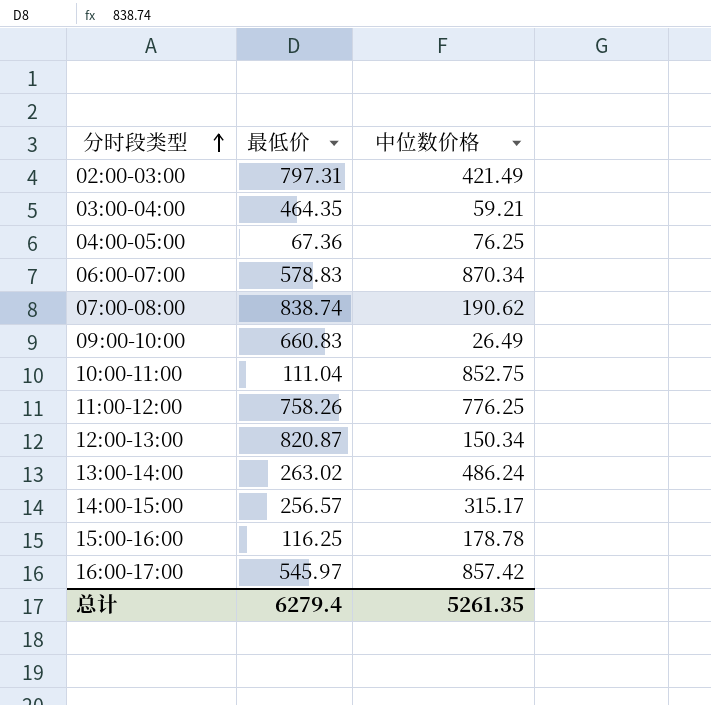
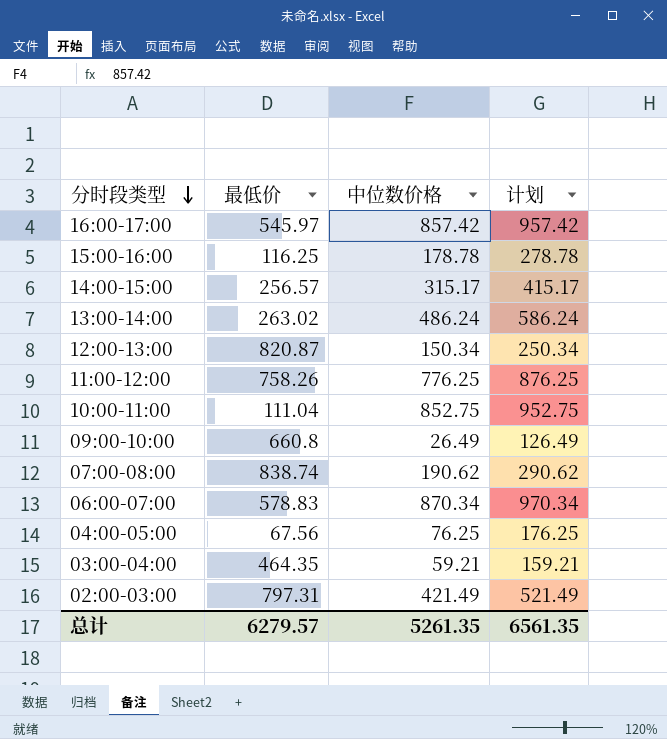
row order: 分时段类型 ascending -> 分时段类型 descending
column 计划 | formula: none -> [中位数价格] + 100
09:00-10:00 | 最低价: 660.83 -> 660.8
04:00-05:00 | 最低价: 67.36 -> 67.56
总计 | 最低价: 6279.4 -> 6279.57

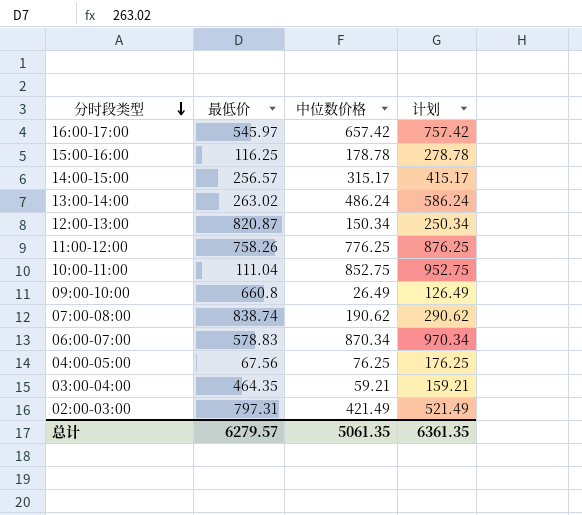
16:00-17:00 | 中位数价格: 857.42 -> 657.42
16:00-17:00 | 计划: 957.42 -> 757.42
总计 | 中位数价格: 5261.35 -> 5061.35
总计 | 计划: 6561.35 -> 6361.35

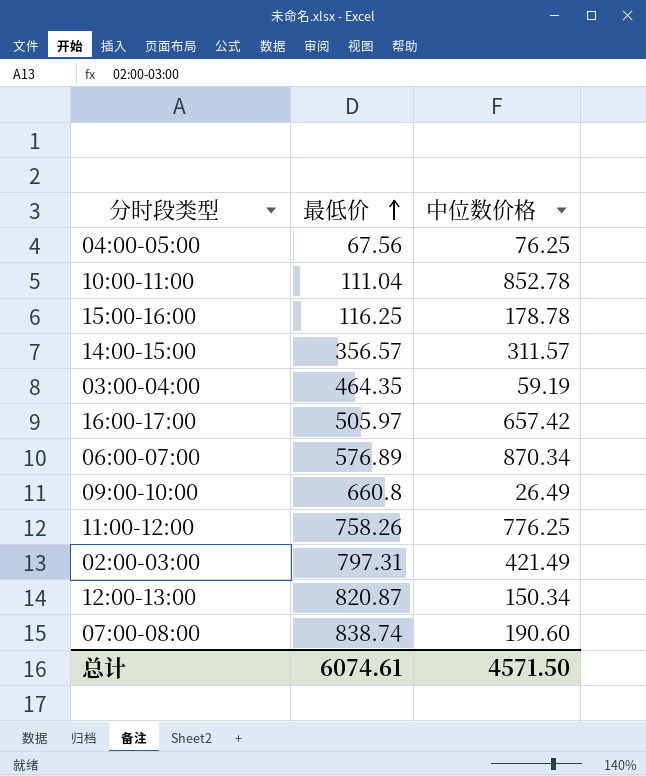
row order: 分时段类型 descending -> 最低价 ascending
column 计划 | formula: [中位数价格] + 100 -> none
row 13:00-14:00: 263.02 | 486.24 | 586.24 -> none
10:00-11:00 | 中位数价格: 852.75 -> 852.78
14:00-15:00 | 最低价: 256.57 -> 356.57
14:00-15:00 | 中位数价格: 315.17 -> 311.57
03:00-04:00 | 中位数价格: 59.21 -> 59.19
16:00-17:00 | 最低价: 545.97 -> 505.97
06:00-07:00 | 最低价: 578.83 -> 576.89
07:00-08:00 | 中位数价格: 190.62 -> 190.60
总计 | 最低价: 6279.57 -> 6074.61
总计 | 中位数价格: 5061.35 -> 4571.50

